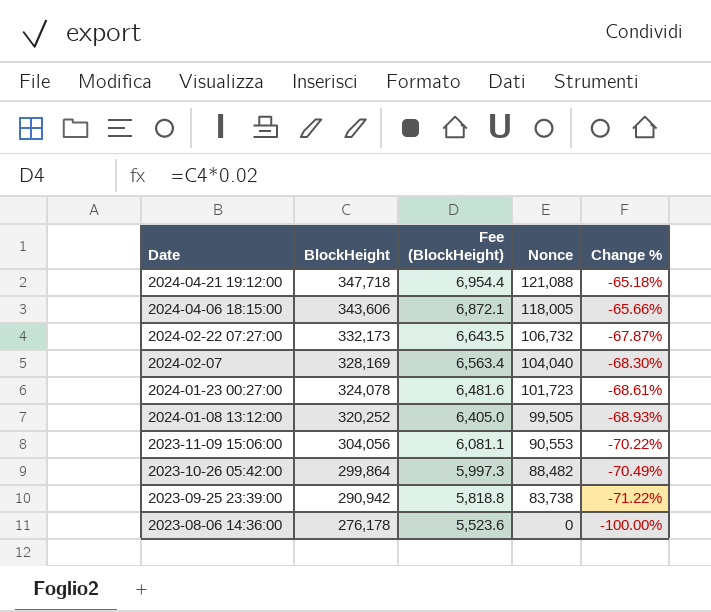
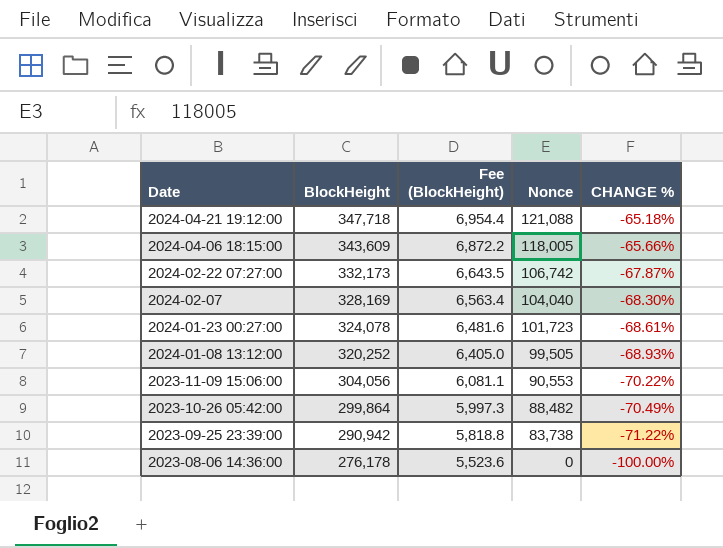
column name: Change % -> CHANGE %
2024-04-06 18:15:00 | BlockHeight: 343,606 -> 343,609
2024-04-06 18:15:00 | Fee (BlockHeight): 6,872.1 -> 6,872.2
2024-02-22 07:27:00 | Nonce: 106,732 -> 106,742

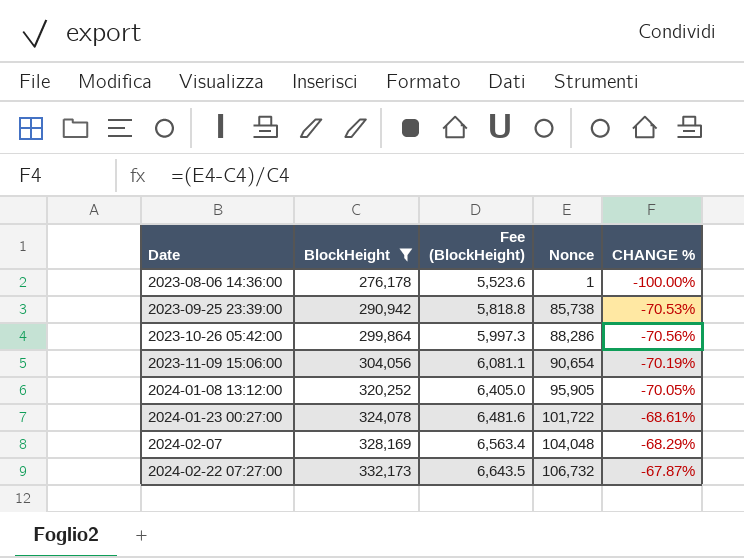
filter: none -> BlockHeight <= 332,173
row order: Date descending -> Date ascending
2023-08-06 14:36:00 | Nonce: 0 -> 1
2023-09-25 23:39:00 | Nonce: 83,738 -> 85,738
2023-09-25 23:39:00 | CHANGE %: -71.22% -> -70.53%
2023-10-26 05:42:00 | Nonce: 88,482 -> 88,286
2023-10-26 05:42:00 | CHANGE %: -70.49% -> -70.56%
2023-11-09 15:06:00 | Nonce: 90,553 -> 90,654
2023-11-09 15:06:00 | CHANGE %: -70.22% -> -70.19%
2024-01-08 13:12:00 | Nonce: 99,505 -> 95,905
2024-01-08 13:12:00 | CHANGE %: -68.93% -> -70.05%
2024-01-23 00:27:00 | Nonce: 101,723 -> 101,722
2024-02-07 | Nonce: 104,040 -> 104,048
2024-02-07 | CHANGE %: -68.30% -> -68.29%
2024-02-22 07:27:00 | Nonce: 106,742 -> 106,732

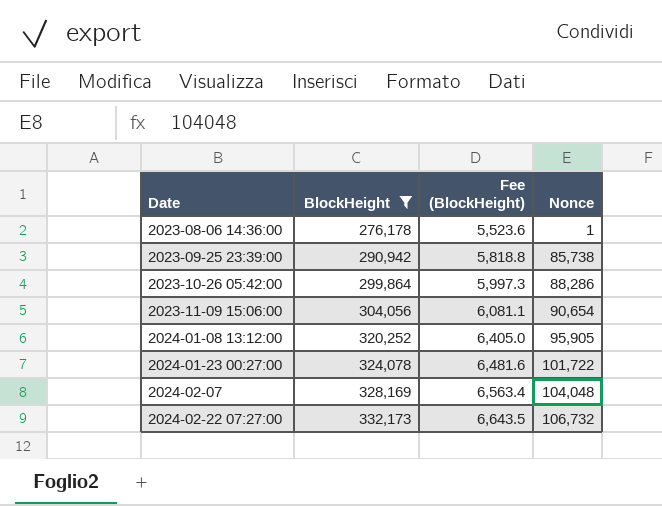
column CHANGE % | formula: ([Nonce] - [BlockHeight]) / [BlockHeight] -> none

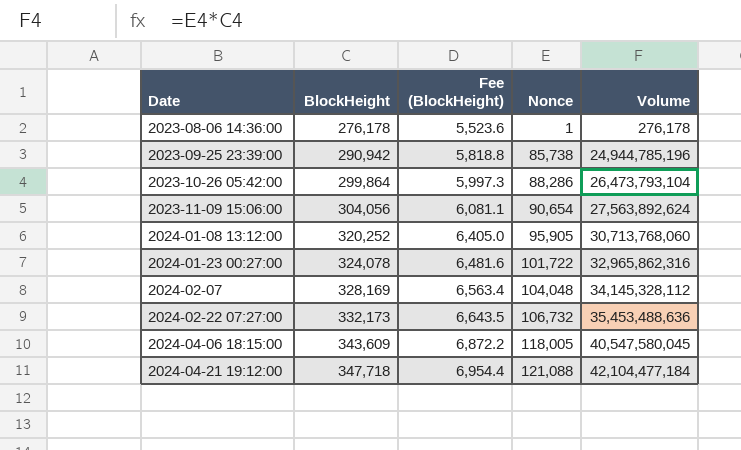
filter: BlockHeight <= 332,173 -> none
column Volume | formula: none -> [BlockHeight] * [Nonce]

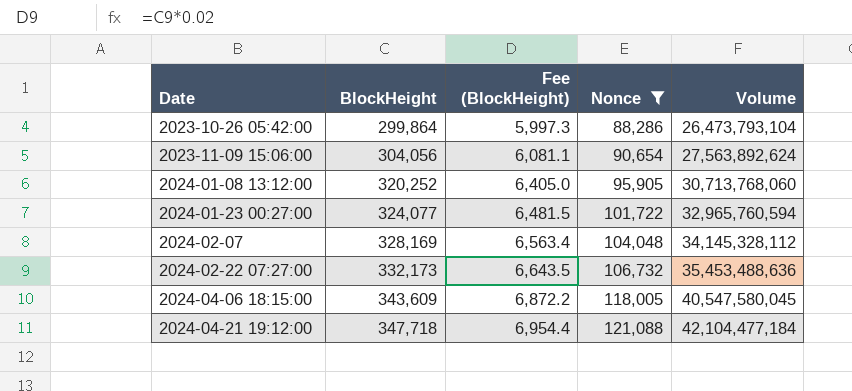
filter: none -> Nonce >= 88,286
2024-01-23 00:27:00 | BlockHeight: 324,078 -> 324,077
2024-01-23 00:27:00 | Fee (BlockHeight): 6,481.6 -> 6,481.5
2024-01-23 00:27:00 | Volume: 32,965,862,316 -> 32,965,760,594

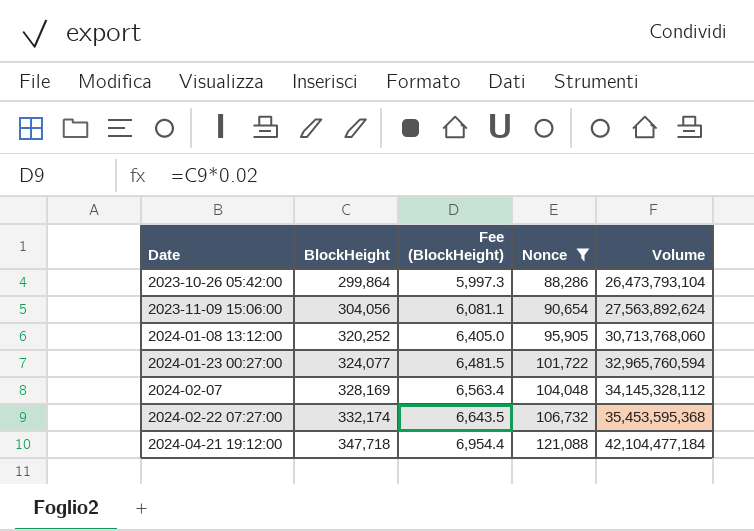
row 2024-04-06 18:15:00: 343,609 | 6,872.2 | 118,005 | 40,547,580,045 -> none
2024-02-22 07:27:00 | BlockHeight: 332,173 -> 332,174
2024-02-22 07:27:00 | Volume: 35,453,488,636 -> 35,453,595,368

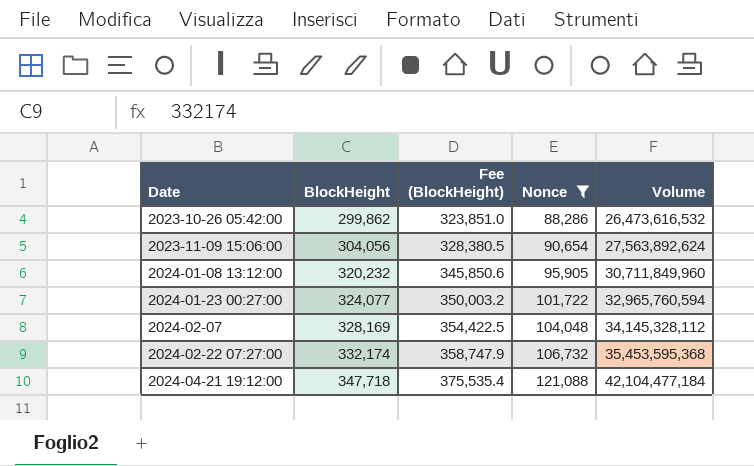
column Fee (BlockHeight) | formula: [BlockHeight] * 0.02 -> [BlockHeight] * 1.08
2023-10-26 05:42:00 | BlockHeight: 299,864 -> 299,862
2023-10-26 05:42:00 | Volume: 26,473,793,104 -> 26,473,616,532
2024-01-08 13:12:00 | BlockHeight: 320,252 -> 320,232
2024-01-08 13:12:00 | Volume: 30,713,768,060 -> 30,711,849,960

